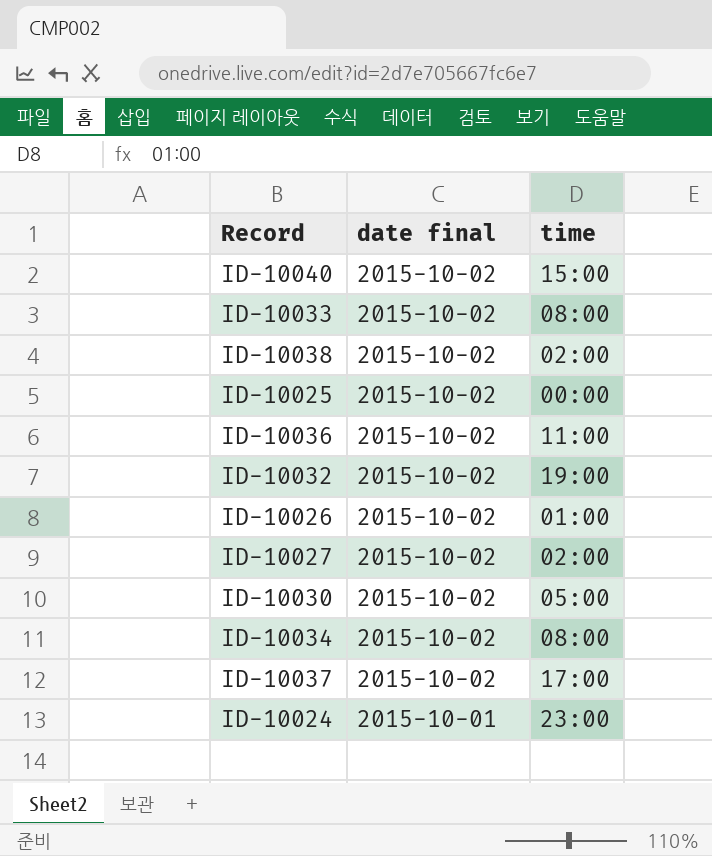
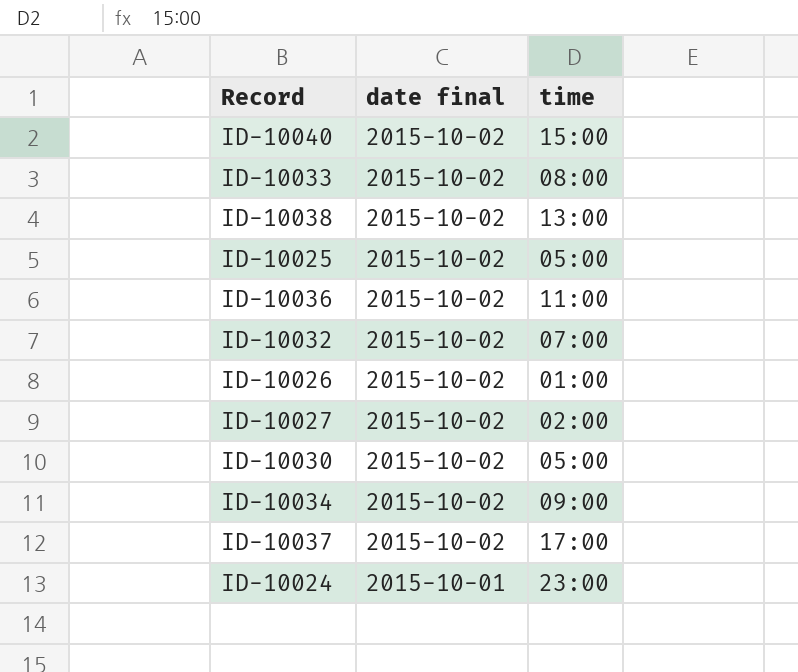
ID-10038 | time: 02:00 -> 13:00
ID-10025 | time: 00:00 -> 05:00
ID-10032 | time: 19:00 -> 07:00
ID-10034 | time: 08:00 -> 09:00

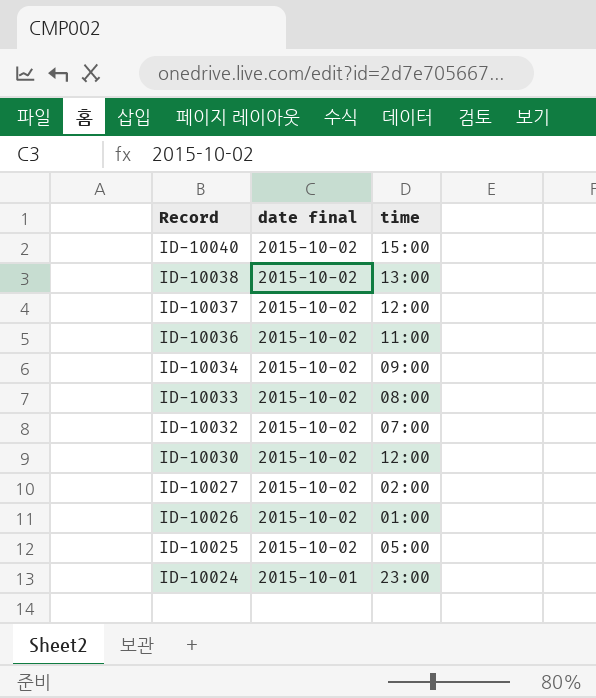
row order: date final descending -> Record descending
ID-10037 | time: 17:00 -> 12:00
ID-10030 | time: 05:00 -> 12:00

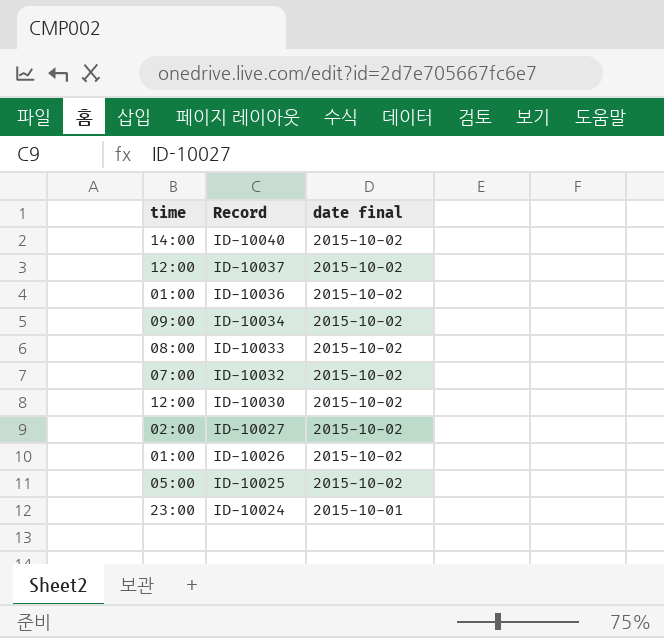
column time | position: 3 -> 1
row ID-10038: 2015-10-02 | 13:00 -> none
ID-10040 | time: 15:00 -> 14:00
ID-10036 | time: 11:00 -> 01:00

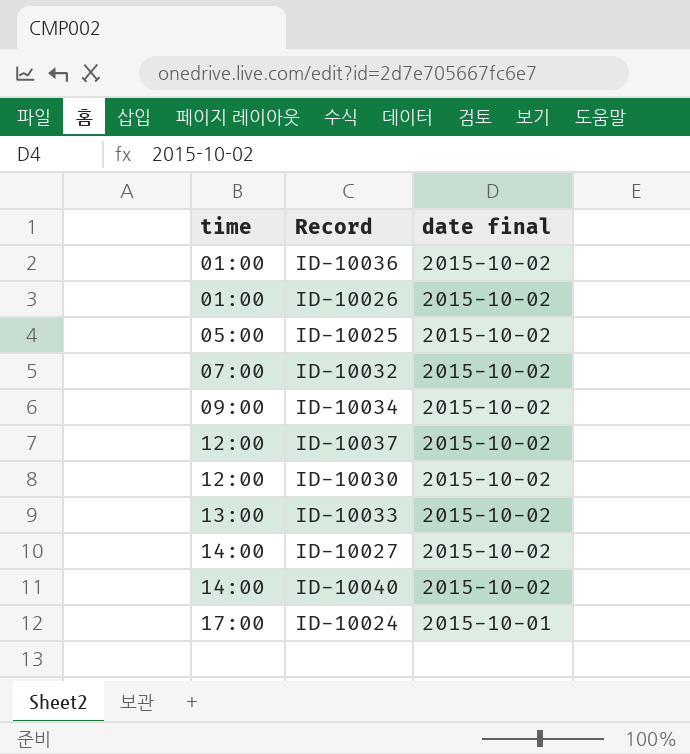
row order: Record descending -> time ascending
ID-10033 | time: 08:00 -> 13:00
ID-10027 | time: 02:00 -> 14:00
ID-10024 | time: 23:00 -> 17:00

